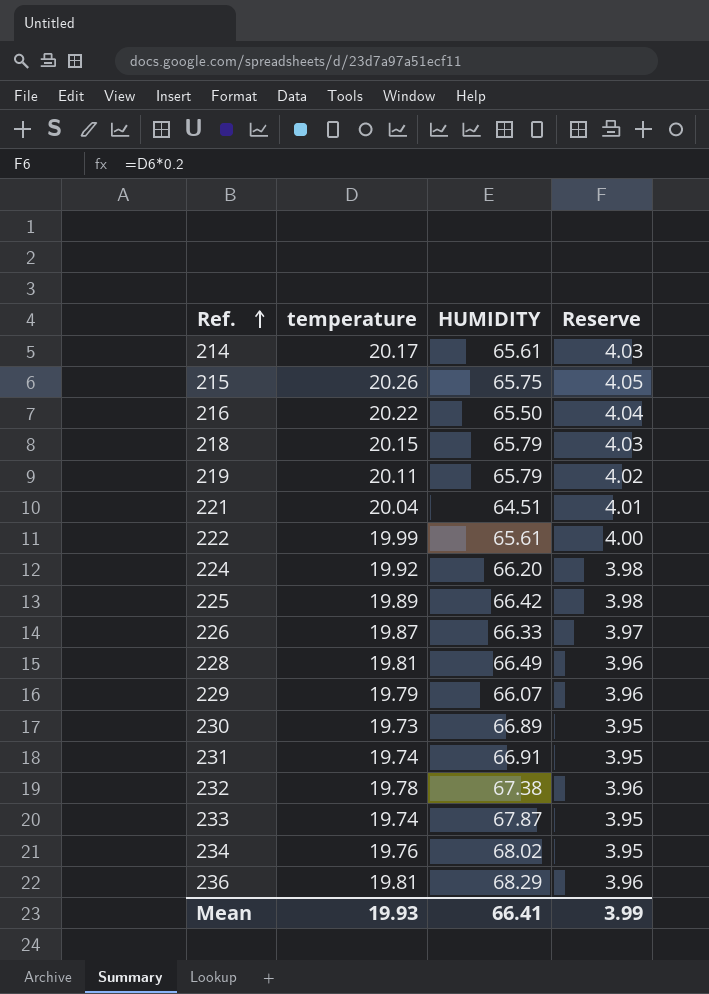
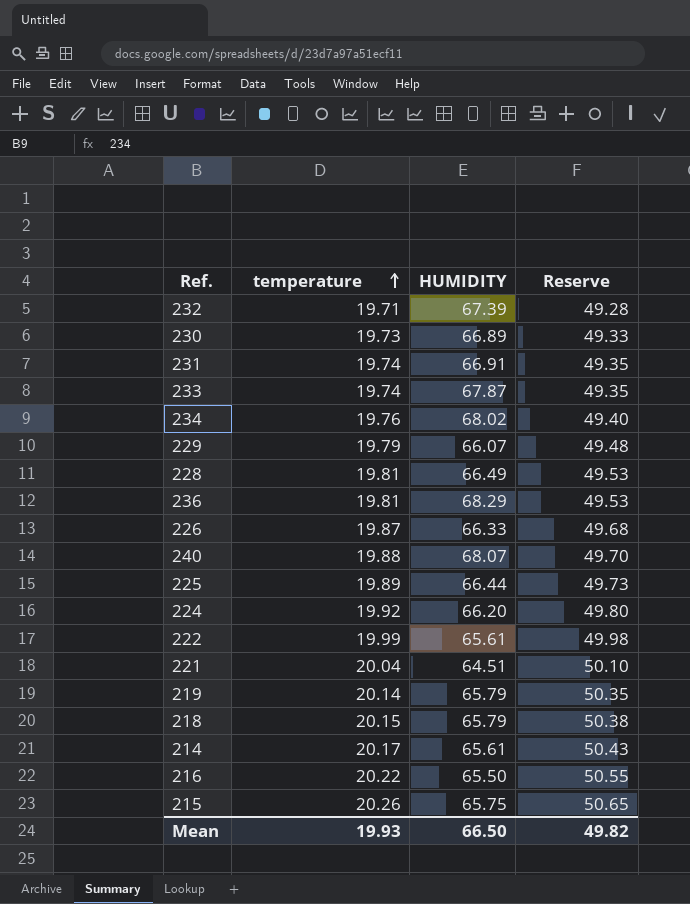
row order: Ref. ascending -> temperature ascending
column Reserve | formula: [temperature] * 0.2 -> [temperature] * 2.5
232 | temperature: 19.78 -> 19.71
232 | HUMIDITY: 67.38 -> 67.39
row 240: none -> 19.88 | 68.07 | 49.70
225 | HUMIDITY: 66.42 -> 66.44
219 | temperature: 20.11 -> 20.14
Mean | HUMIDITY: 66.41 -> 66.50
Mean | Reserve: 3.99 -> 49.82

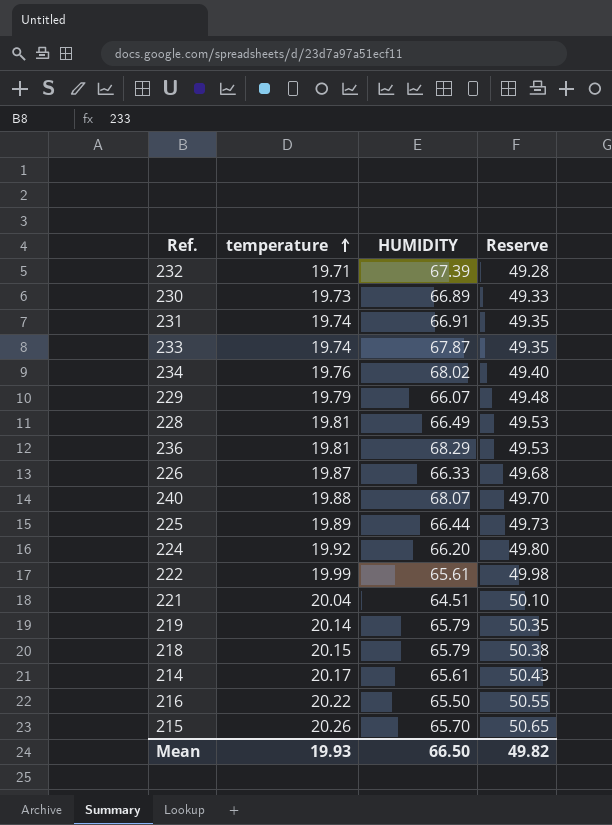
215 | HUMIDITY: 65.75 -> 65.70

